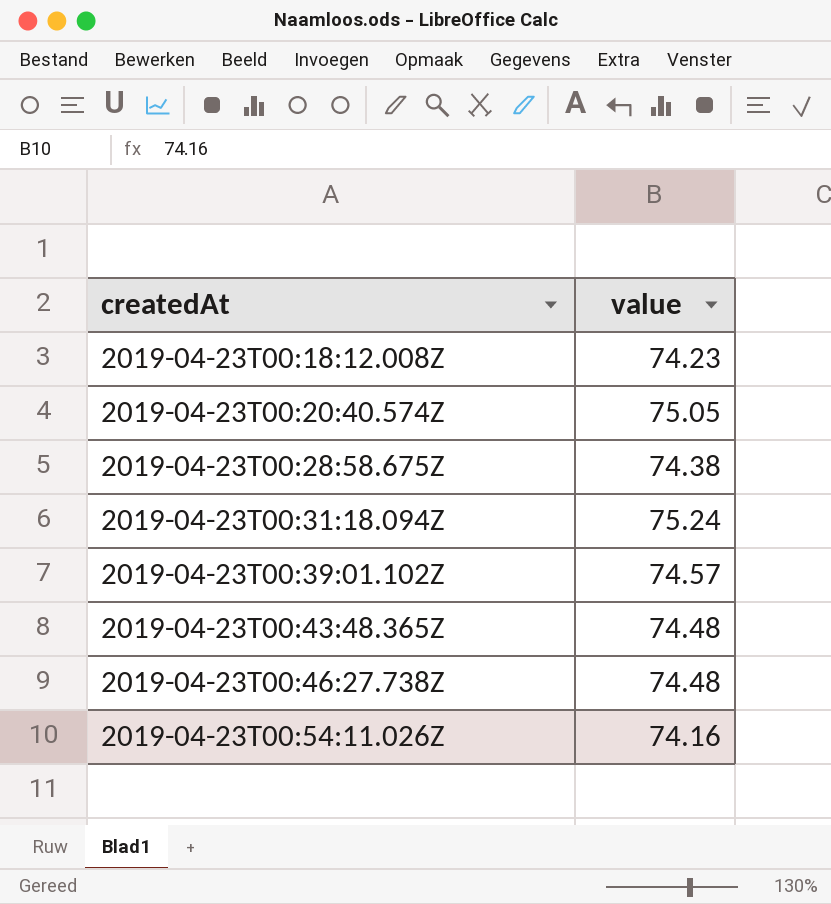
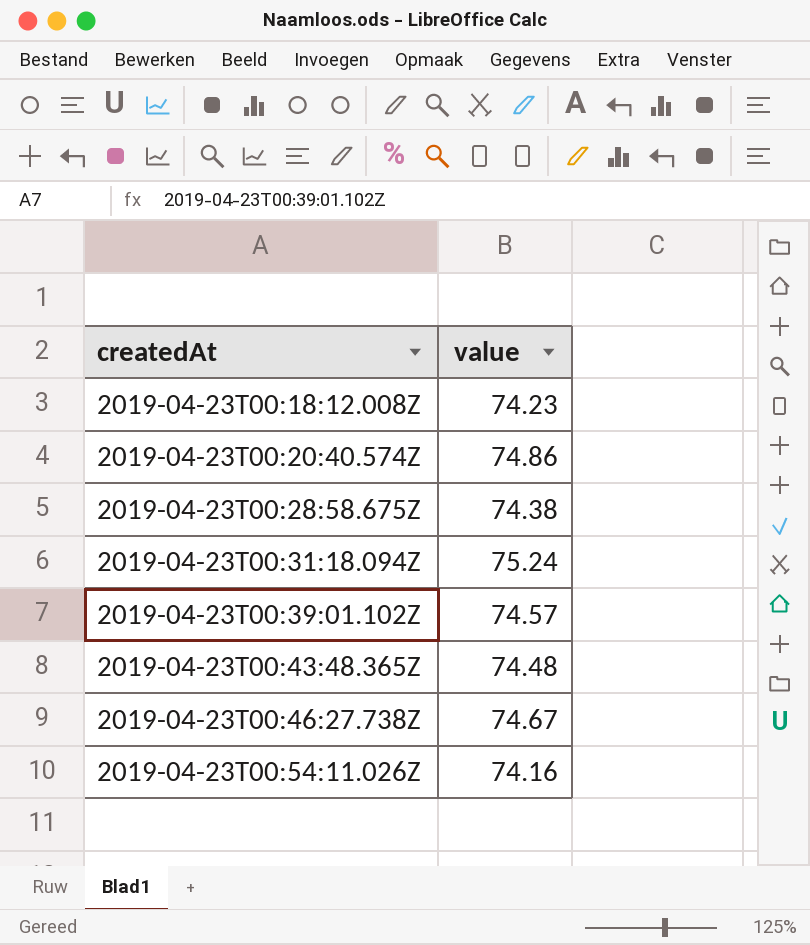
2019-04-23T00:20:40.574Z | value: 75.05 -> 74.86
2019-04-23T00:46:27.738Z | value: 74.48 -> 74.67

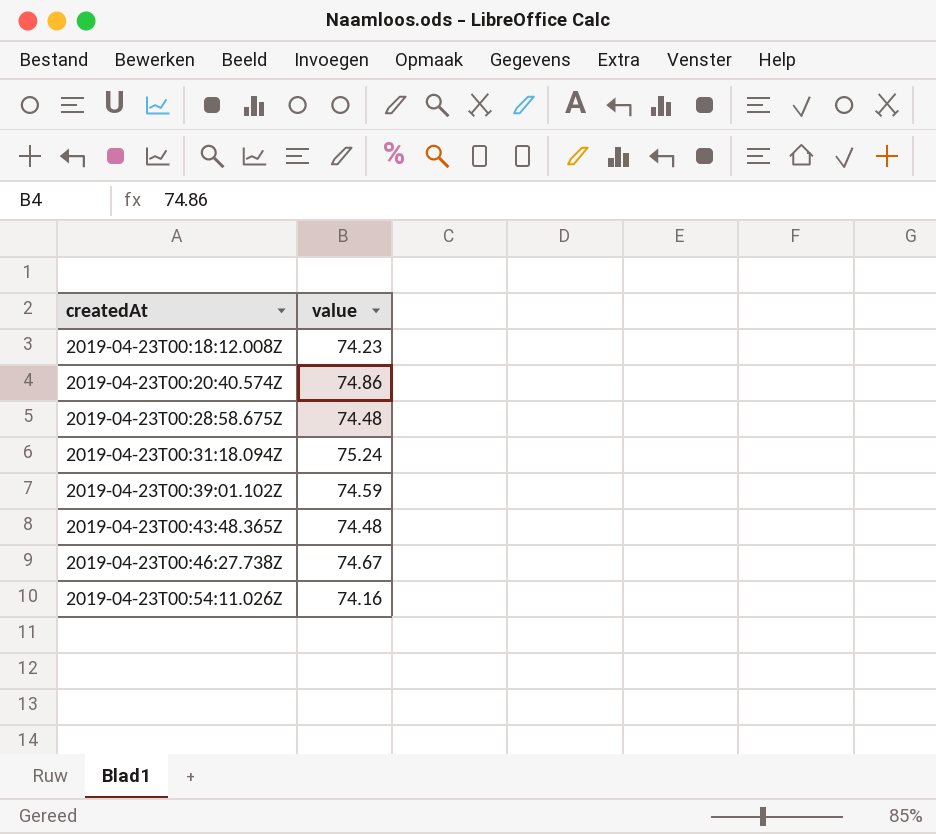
2019-04-23T00:28:58.675Z | value: 74.38 -> 74.48
2019-04-23T00:39:01.102Z | value: 74.57 -> 74.59

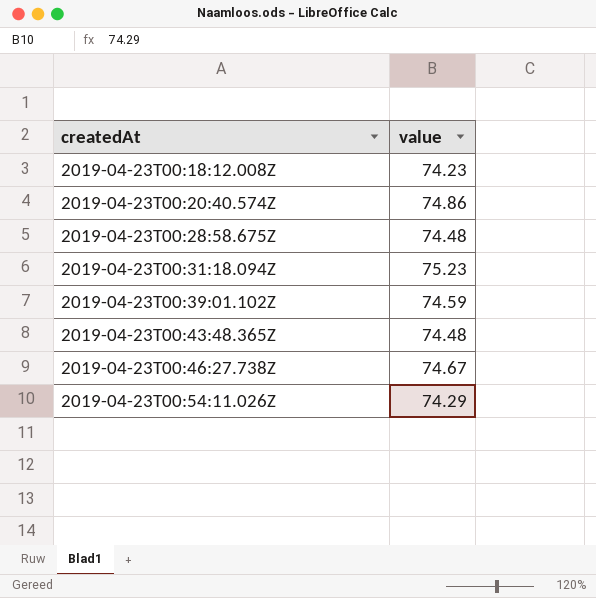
2019-04-23T00:31:18.094Z | value: 75.24 -> 75.23
2019-04-23T00:54:11.026Z | value: 74.16 -> 74.29

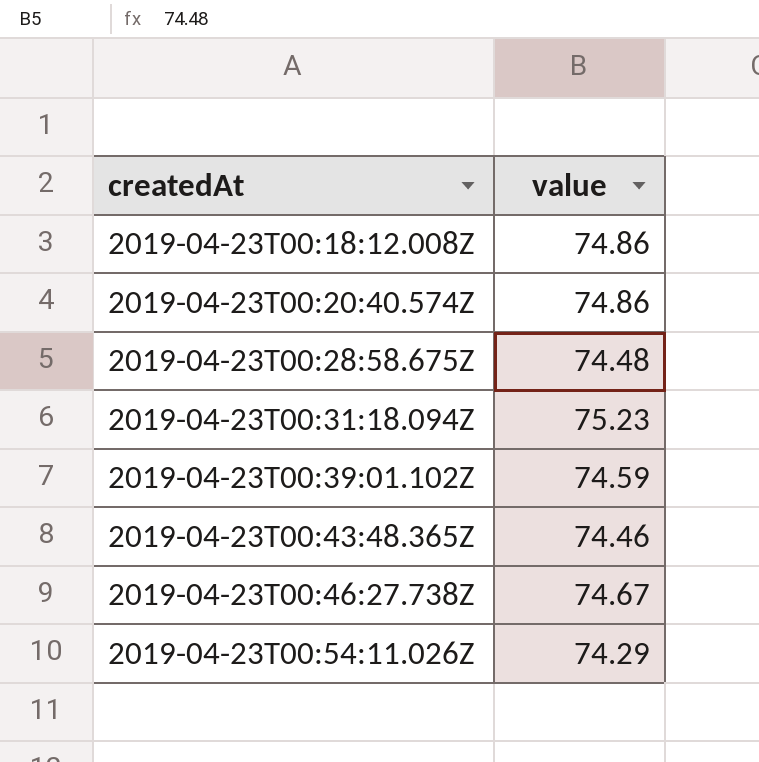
2019-04-23T00:18:12.008Z | value: 74.23 -> 74.86
2019-04-23T00:43:48.365Z | value: 74.48 -> 74.46

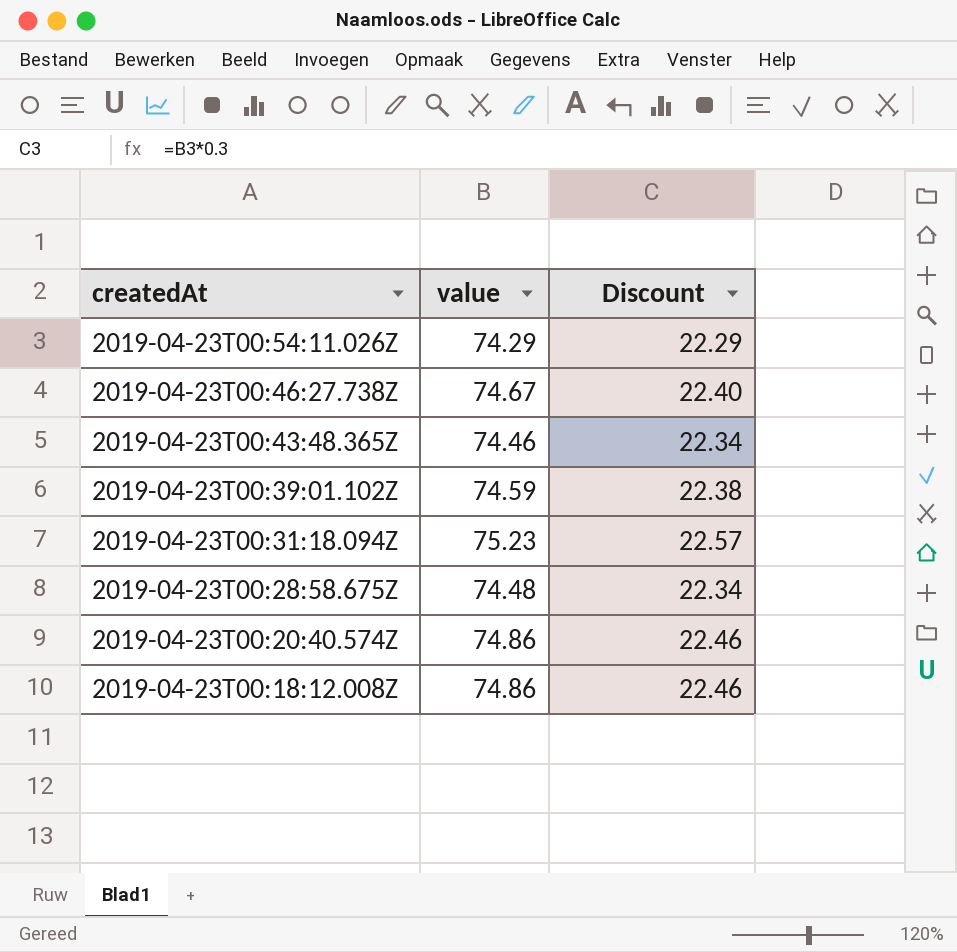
row order: createdAt ascending -> createdAt descending
column Discount | formula: none -> [value] * 0.3

